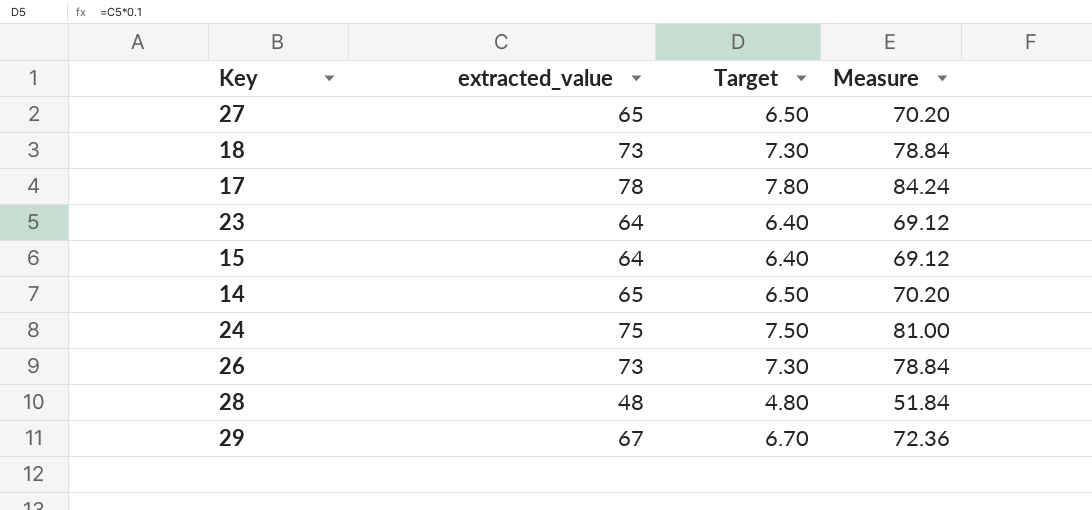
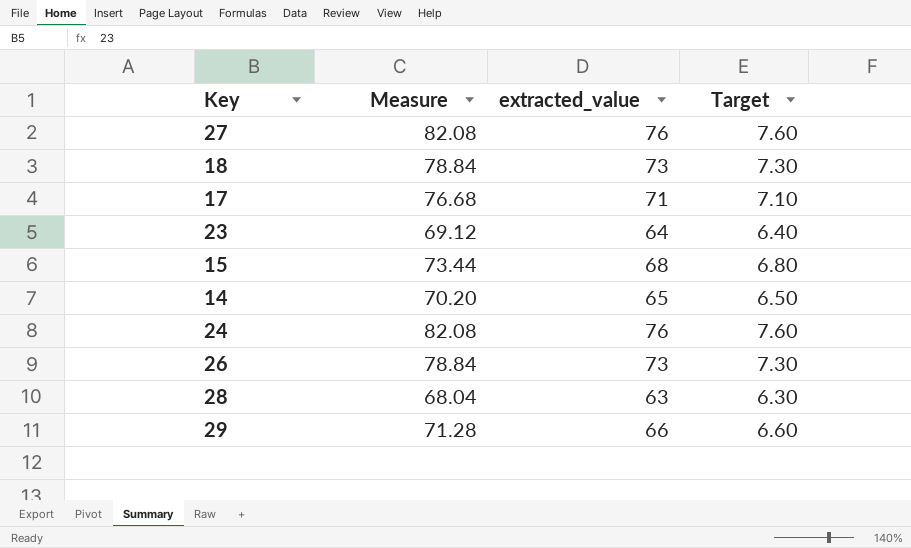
column Measure | position: 4 -> 2
27 | Measure: 70.20 -> 82.08
27 | extracted_value: 65 -> 76
27 | Target: 6.50 -> 7.60
17 | Measure: 84.24 -> 76.68
17 | extracted_value: 78 -> 71
17 | Target: 7.80 -> 7.10
15 | Measure: 69.12 -> 73.44
15 | extracted_value: 64 -> 68
15 | Target: 6.40 -> 6.80
24 | Measure: 81.00 -> 82.08
24 | extracted_value: 75 -> 76
24 | Target: 7.50 -> 7.60
28 | Measure: 51.84 -> 68.04
28 | extracted_value: 48 -> 63
28 | Target: 4.80 -> 6.30
29 | Measure: 72.36 -> 71.28
29 | extracted_value: 67 -> 66
29 | Target: 6.70 -> 6.60

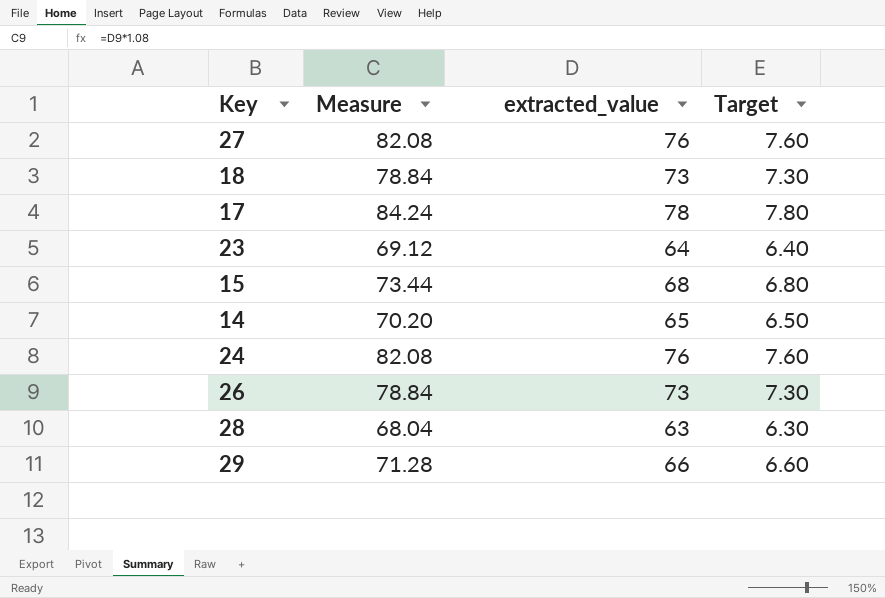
17 | Measure: 76.68 -> 84.24
17 | extracted_value: 71 -> 78
17 | Target: 7.10 -> 7.80

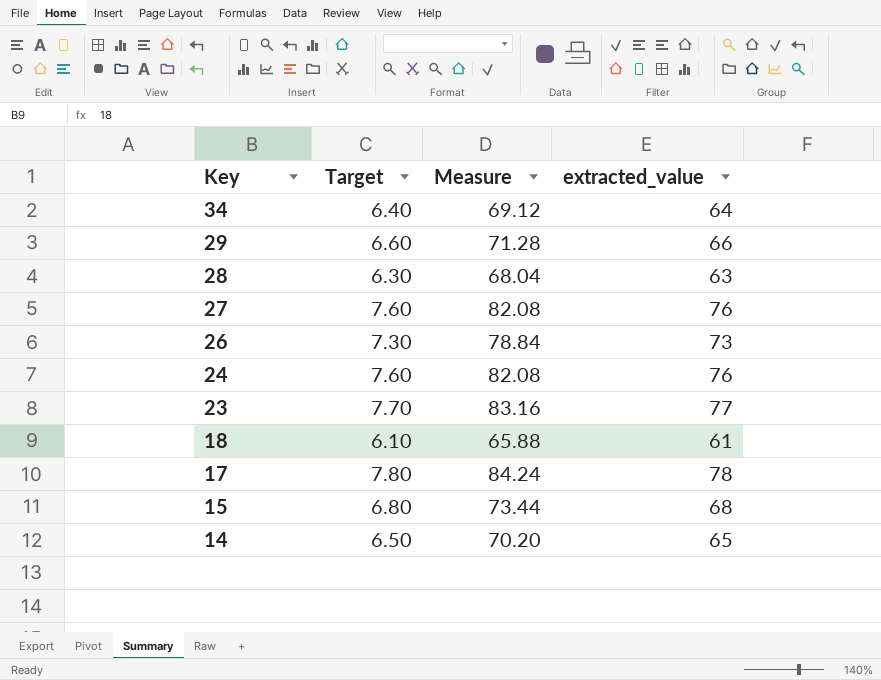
row order: none -> Key descending
column Target | position: 4 -> 2
row 34: none -> 6.40 | 69.12 | 64
23 | Target: 6.40 -> 7.70
23 | Measure: 69.12 -> 83.16
23 | extracted_value: 64 -> 77
18 | Target: 7.30 -> 6.10
18 | Measure: 78.84 -> 65.88
18 | extracted_value: 73 -> 61

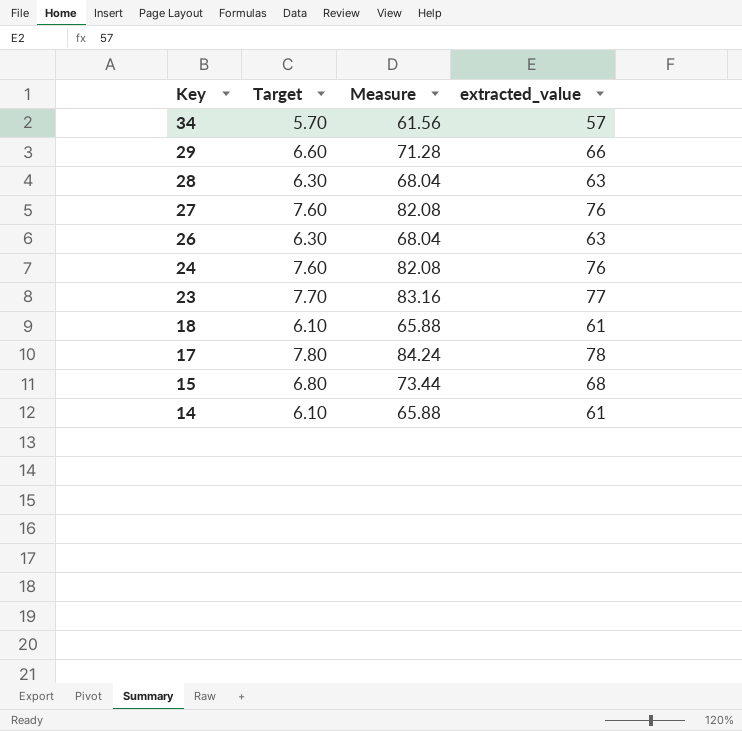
34 | Target: 6.40 -> 5.70
34 | Measure: 69.12 -> 61.56
34 | extracted_value: 64 -> 57
26 | Target: 7.30 -> 6.30
26 | Measure: 78.84 -> 68.04
26 | extracted_value: 73 -> 63
14 | Target: 6.50 -> 6.10
14 | Measure: 70.20 -> 65.88
14 | extracted_value: 65 -> 61

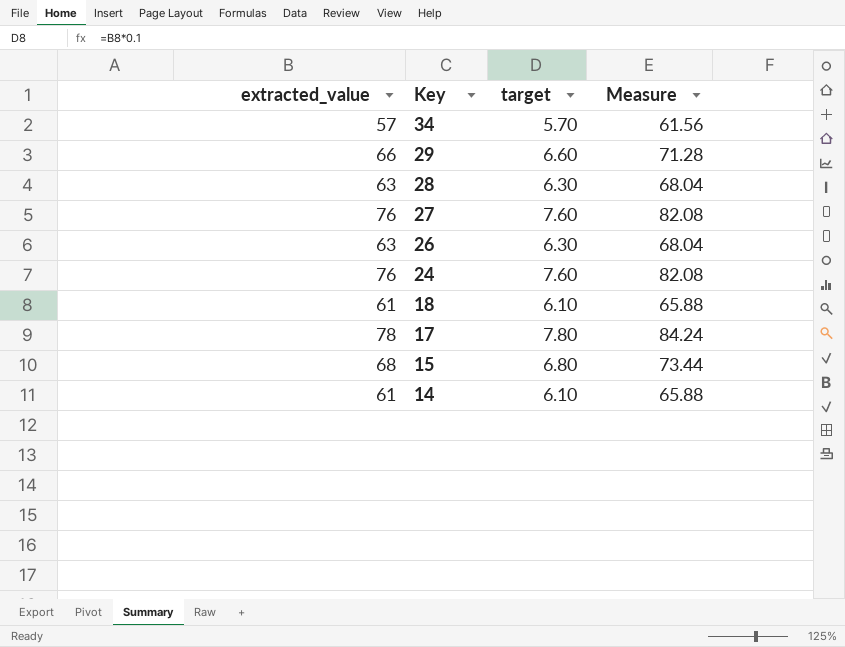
column extracted_value | position: 4 -> 1
column name: Target -> target
row 23: 7.70 | 83.16 | 77 -> none

